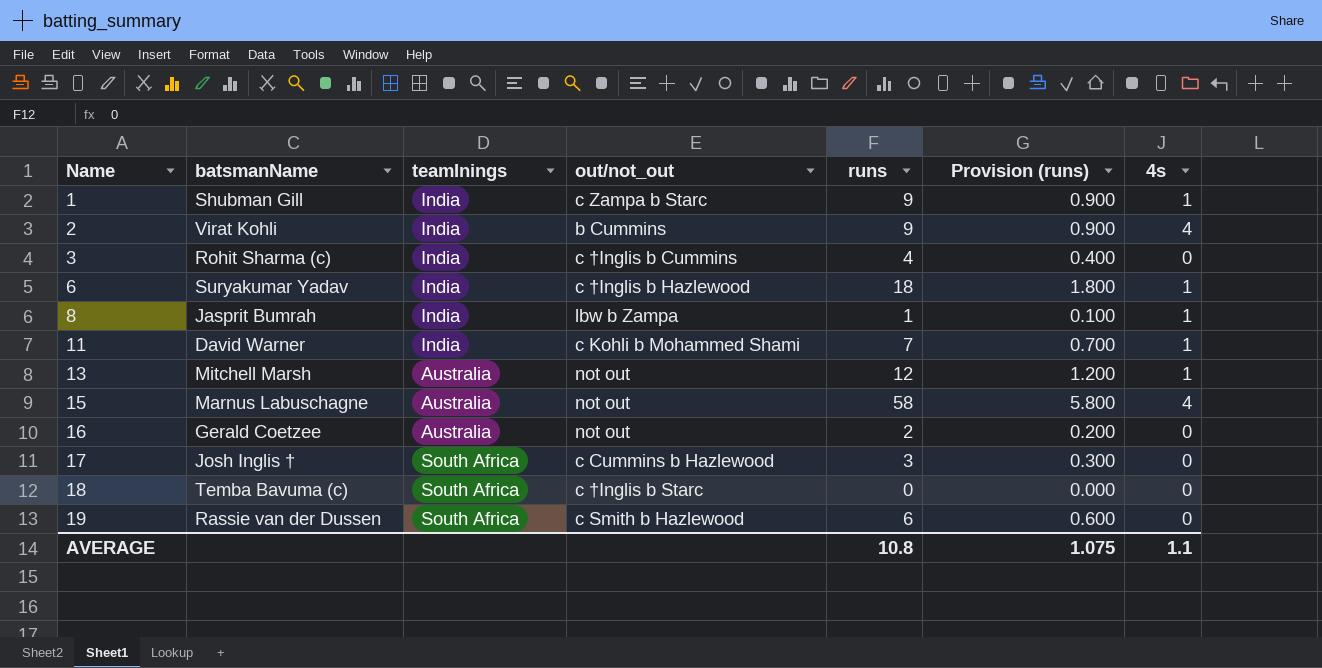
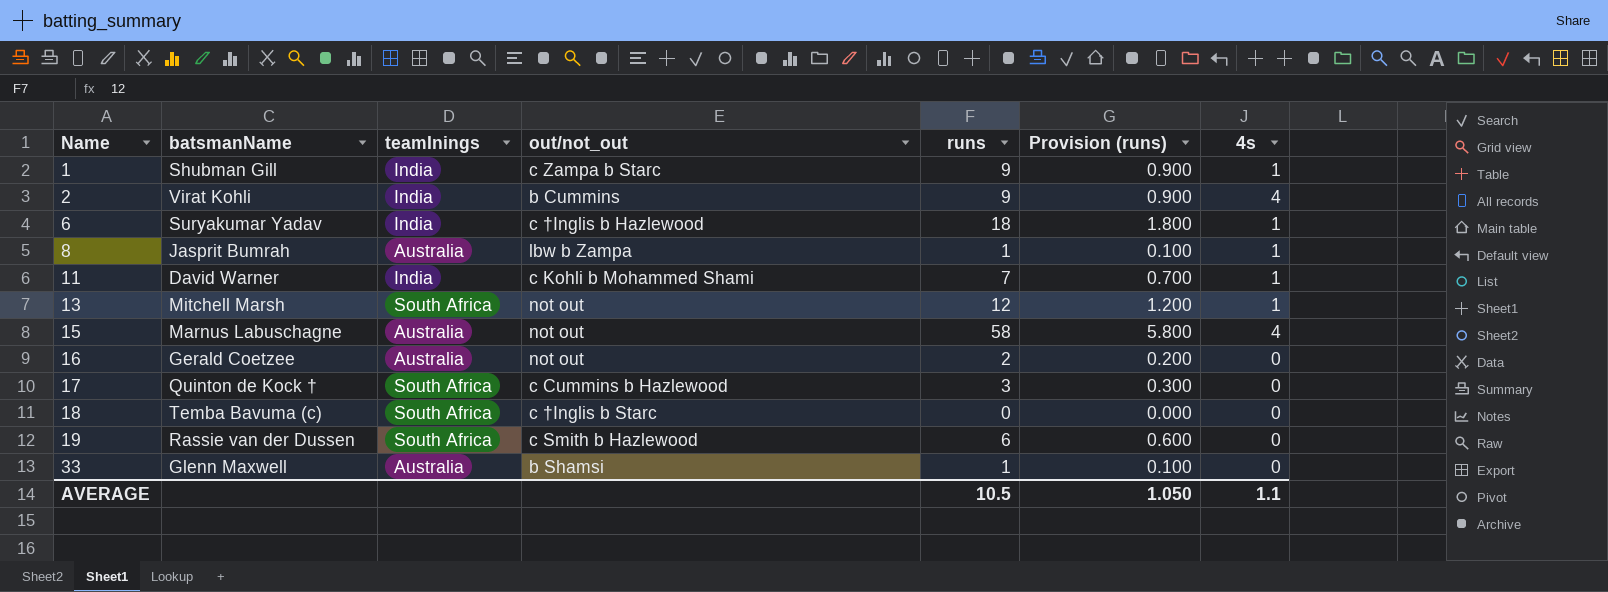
row 3: Rohit Sharma (c) | India | c †Inglis b Cummins | 4 | 0.400 | 0 -> none
8 | teamInings: India -> Australia
13 | teamInings: Australia -> South Africa
17 | batsmanName: Josh Inglis † -> Quinton de Kock †
row 33: none -> Glenn Maxwell | Australia | b Shamsi | 1 | 0.100 | 0
AVERAGE | runs: 10.8 -> 10.5
AVERAGE | Provision (runs): 1.075 -> 1.050

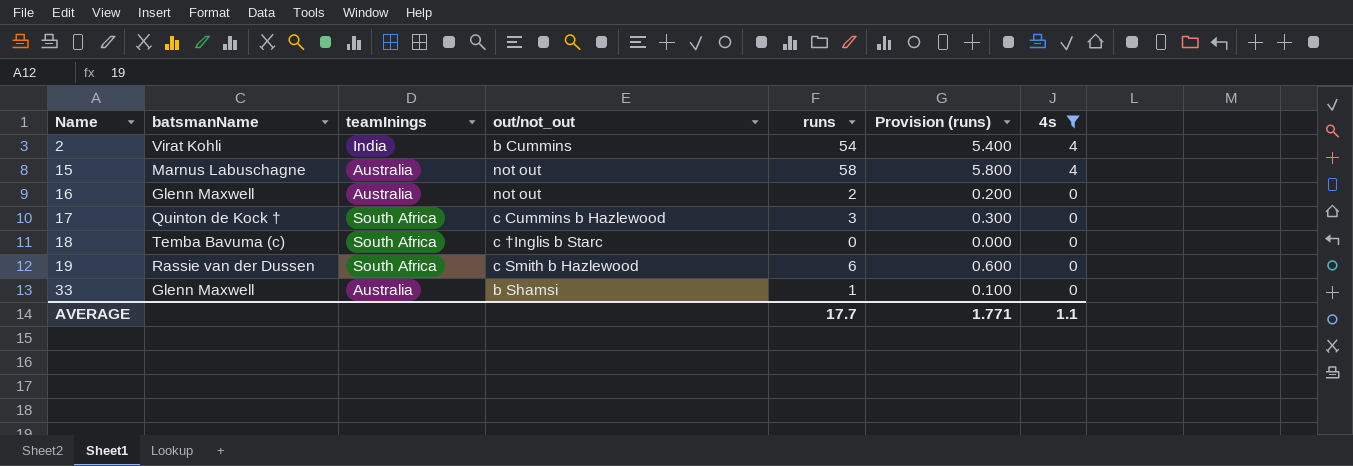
filter: none -> 4s != 1
2 | runs: 9 -> 54
2 | Provision (runs): 0.900 -> 5.400
16 | batsmanName: Gerald Coetzee -> Glenn Maxwell
AVERAGE | runs: 10.5 -> 17.7
AVERAGE | Provision (runs): 1.050 -> 1.771

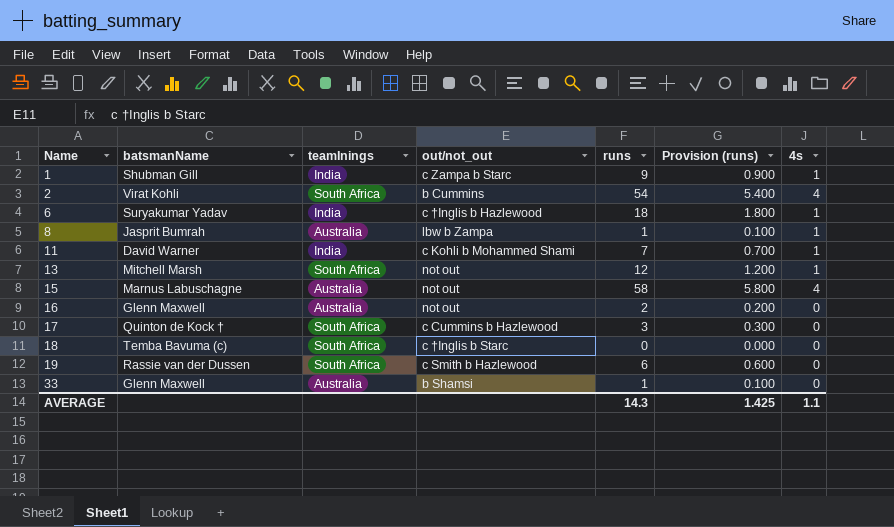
filter: 4s != 1 -> none
2 | teamInings: India -> South Africa
AVERAGE | runs: 17.7 -> 14.3
AVERAGE | Provision (runs): 1.771 -> 1.425

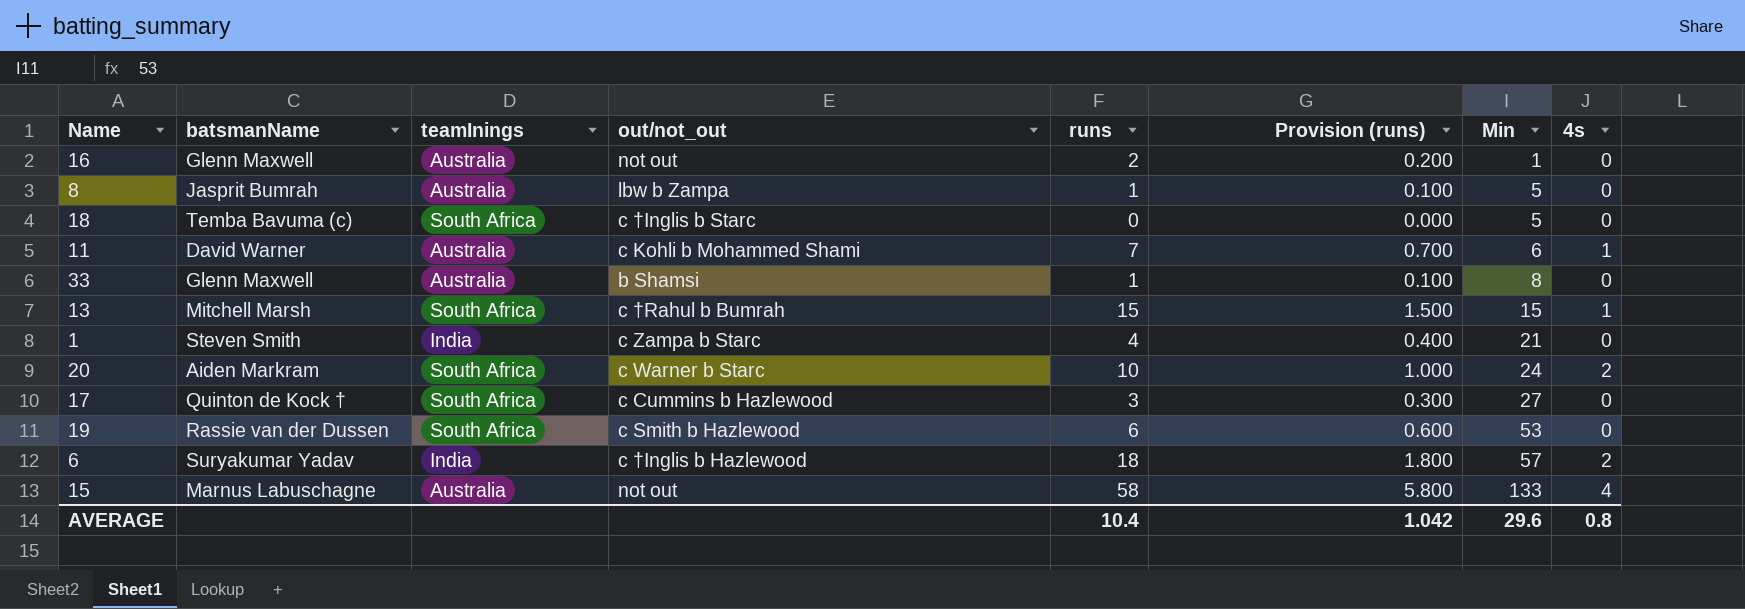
row order: Name ascending -> Min ascending
column Min | position: none -> 7
row 2: Virat Kohli | South Africa | b Cummins | 54 | 5.400 | 4 -> none
8 | 4s: 1 -> 0
11 | teamInings: India -> Australia
13 | out/not_out: not out -> c †Rahul b Bumrah
13 | runs: 12 -> 15
13 | Provision (runs): 1.200 -> 1.500
1 | batsmanName: Shubman Gill -> Steven Smith
1 | runs: 9 -> 4
1 | Provision (runs): 0.900 -> 0.400
1 | 4s: 1 -> 0
row 20: none -> Aiden Markram | South Africa | c Warner b Starc | 10 | 1.000 | 24 | 2
6 | 4s: 1 -> 2
AVERAGE | runs: 14.3 -> 10.4
AVERAGE | Provision (runs): 1.425 -> 1.042
AVERAGE | 4s: 1.1 -> 0.8

